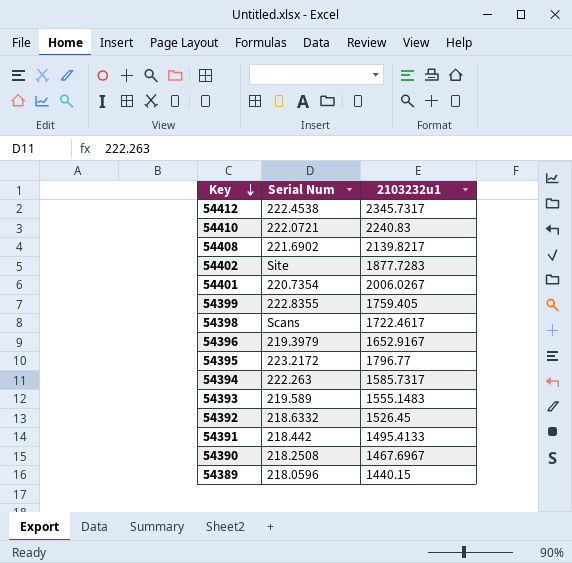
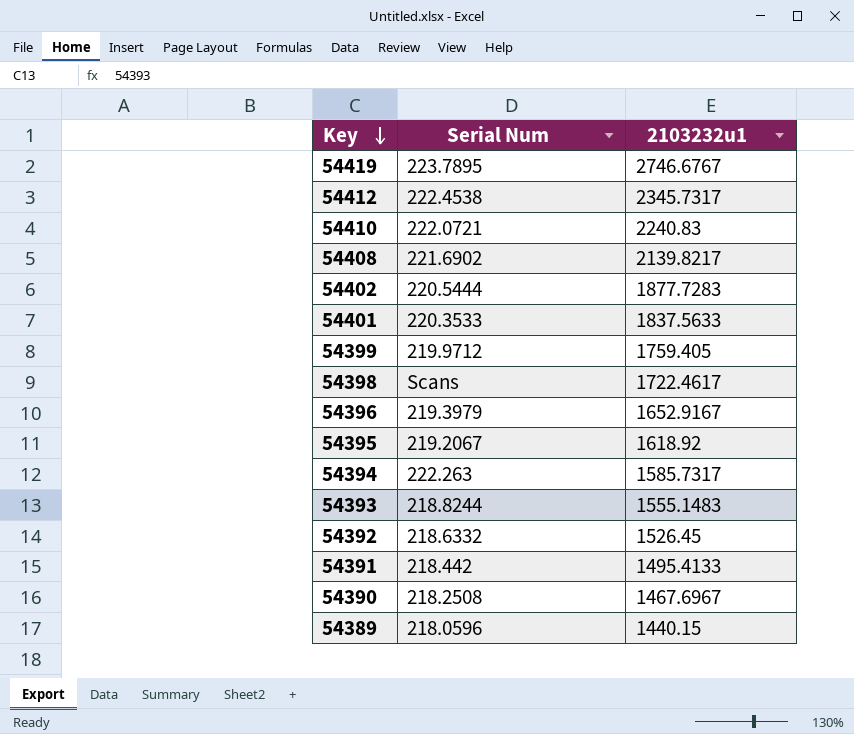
row 54419: none -> 223.7895 | 2746.6767
54402 | Serial Num: Site -> 220.5444
54401 | Serial Num: 220.7354 -> 220.3533
54401 | 2103232u1: 2006.0267 -> 1837.5633
54399 | Serial Num: 222.8355 -> 219.9712
54395 | Serial Num: 223.2172 -> 219.2067
54395 | 2103232u1: 1796.77 -> 1618.92
54393 | Serial Num: 219.589 -> 218.8244

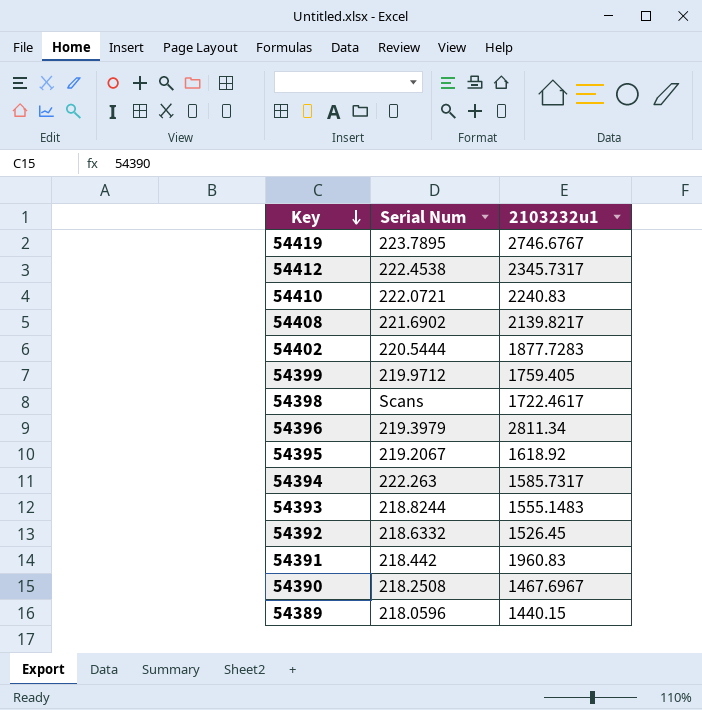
row 54401: 220.3533 | 1837.5633 -> none
54396 | 2103232u1: 1652.9167 -> 2811.34
54391 | 2103232u1: 1495.4133 -> 1960.83

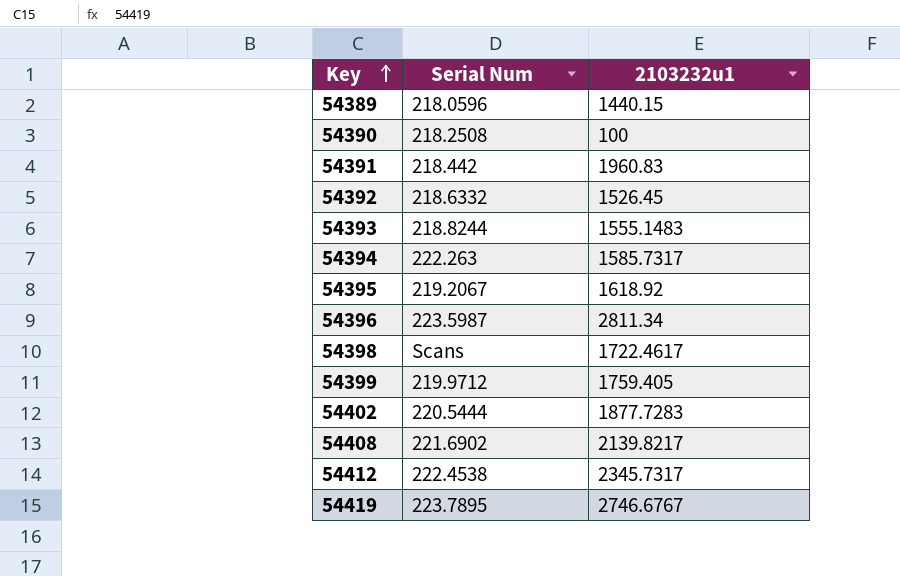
row order: Key descending -> Key ascending
row 54410: 222.0721 | 2240.83 -> none
54390 | 2103232u1: 1467.6967 -> 100
54396 | Serial Num: 219.3979 -> 223.5987

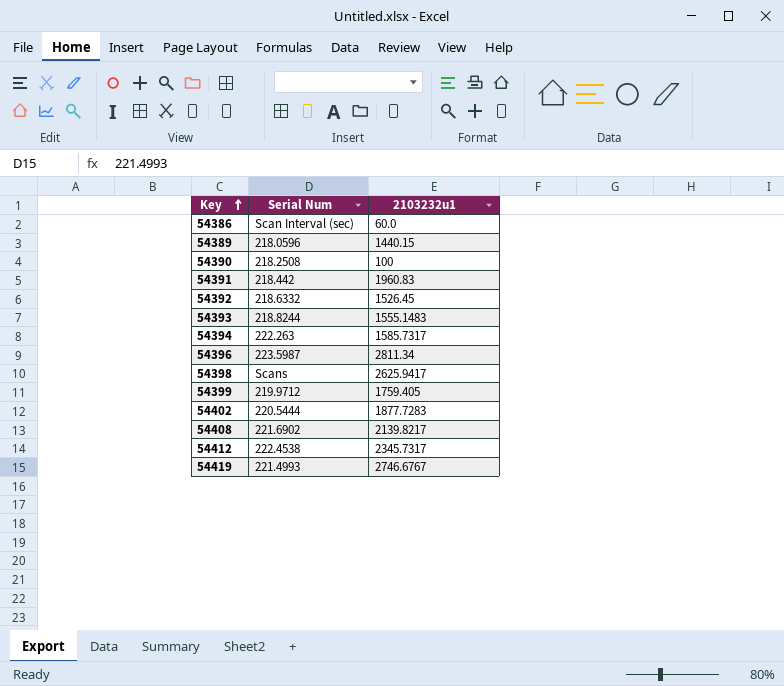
row 54395: 219.2067 | 1618.92 -> none
row 54386: none -> Scan Interval (sec) | 60.0
54398 | 2103232u1: 1722.4617 -> 2625.9417
54419 | Serial Num: 223.7895 -> 221.4993

